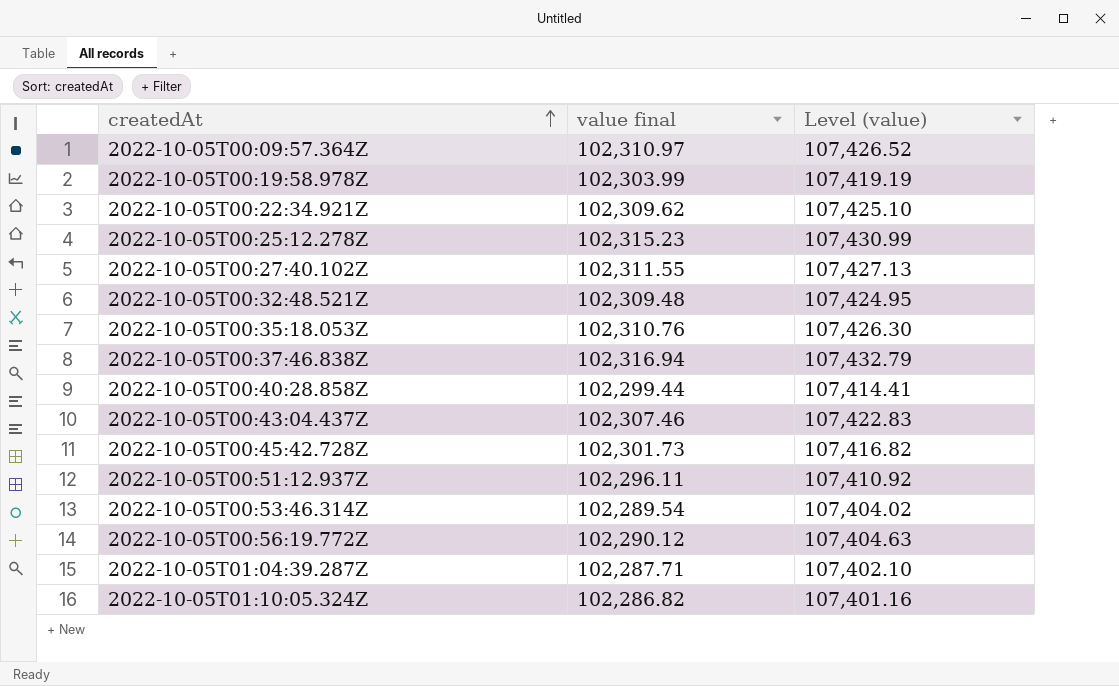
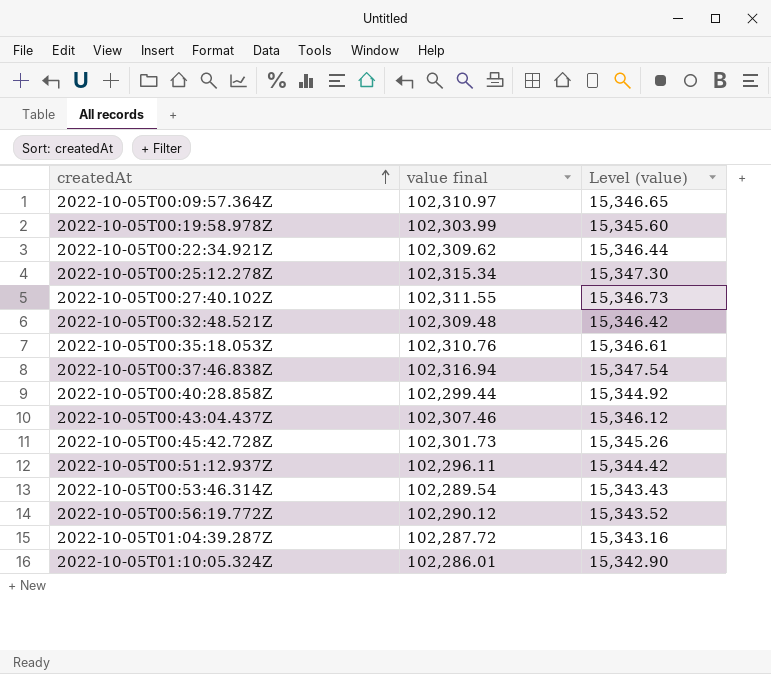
column Level (value) | formula: [value final] * 1.05 -> [value final] * 0.15
2022-10-05T00:25:12.278Z | value final: 102,315.23 -> 102,315.34
2022-10-05T01:04:39.287Z | value final: 102,287.71 -> 102,287.72
2022-10-05T01:10:05.324Z | value final: 102,286.82 -> 102,286.01

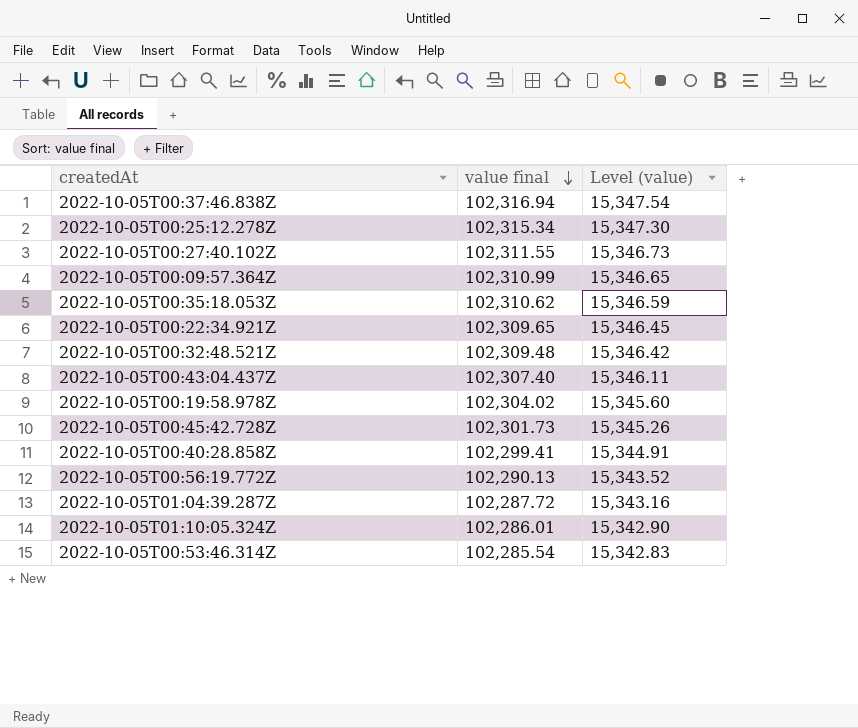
row order: createdAt ascending -> value final descending
row 2022-10-05T00:51:12.937Z: 102,296.11 | 15,344.42 -> none
2022-10-05T00:09:57.364Z | value final: 102,310.97 -> 102,310.99
2022-10-05T00:35:18.053Z | value final: 102,310.76 -> 102,310.62
2022-10-05T00:35:18.053Z | Level (value): 15,346.61 -> 15,346.59
2022-10-05T00:22:34.921Z | value final: 102,309.62 -> 102,309.65
2022-10-05T00:22:34.921Z | Level (value): 15,346.44 -> 15,346.45
2022-10-05T00:43:04.437Z | value final: 102,307.46 -> 102,307.40
2022-10-05T00:43:04.437Z | Level (value): 15,346.12 -> 15,346.11
2022-10-05T00:19:58.978Z | value final: 102,303.99 -> 102,304.02
2022-10-05T00:40:28.858Z | value final: 102,299.44 -> 102,299.41
2022-10-05T00:40:28.858Z | Level (value): 15,344.92 -> 15,344.91
2022-10-05T00:56:19.772Z | value final: 102,290.12 -> 102,290.13
2022-10-05T00:53:46.314Z | value final: 102,289.54 -> 102,285.54
2022-10-05T00:53:46.314Z | Level (value): 15,343.43 -> 15,342.83

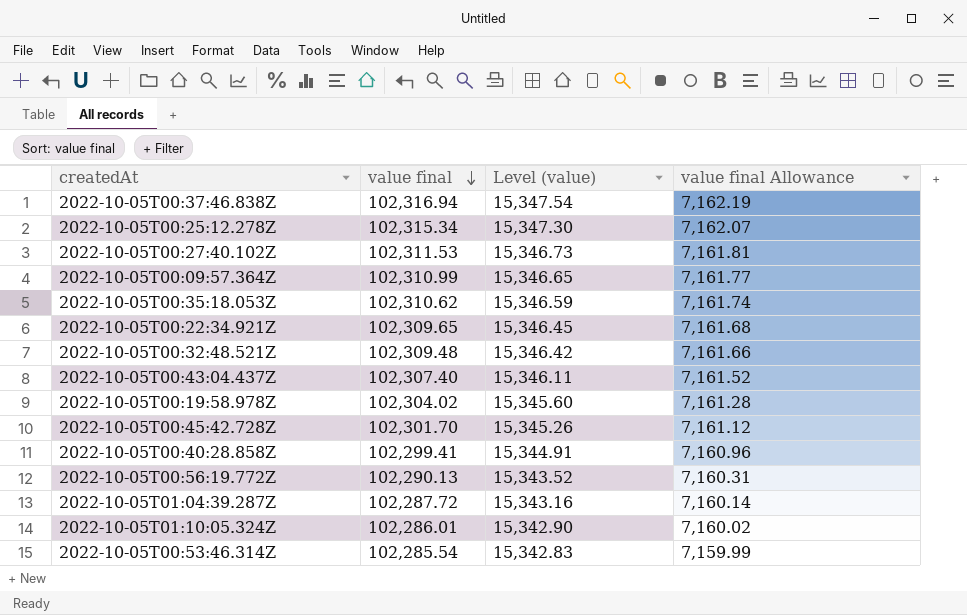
column value final Allowance | formula: none -> [value final] * 0.07
2022-10-05T00:27:40.102Z | value final: 102,311.55 -> 102,311.53
2022-10-05T00:45:42.728Z | value final: 102,301.73 -> 102,301.70

